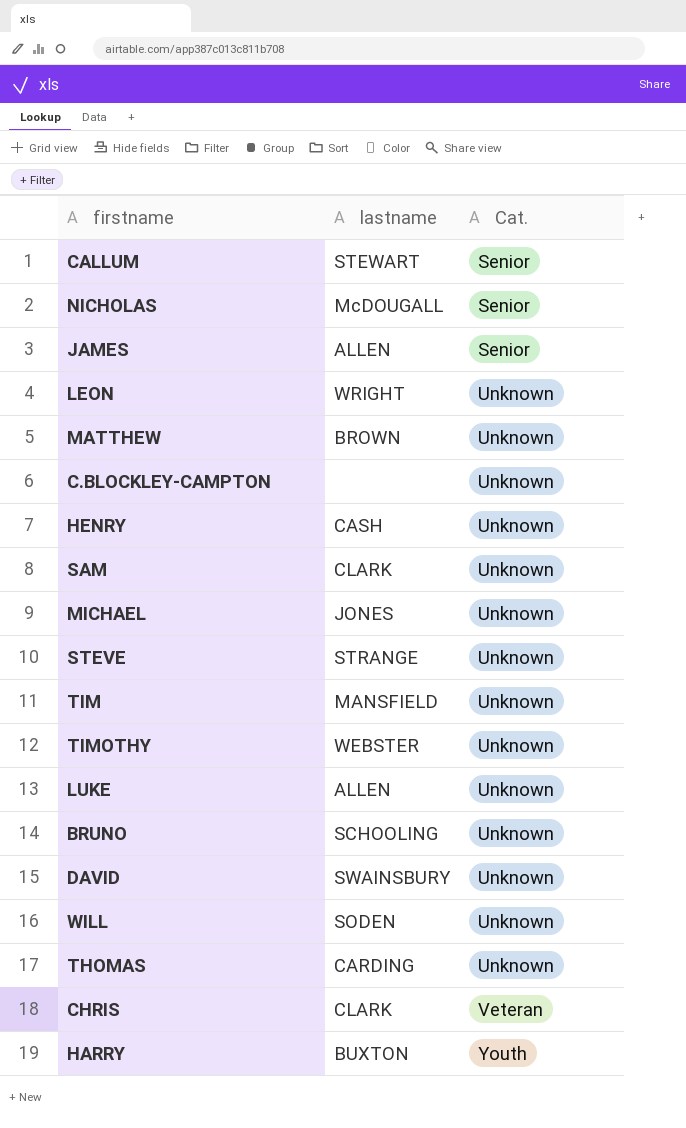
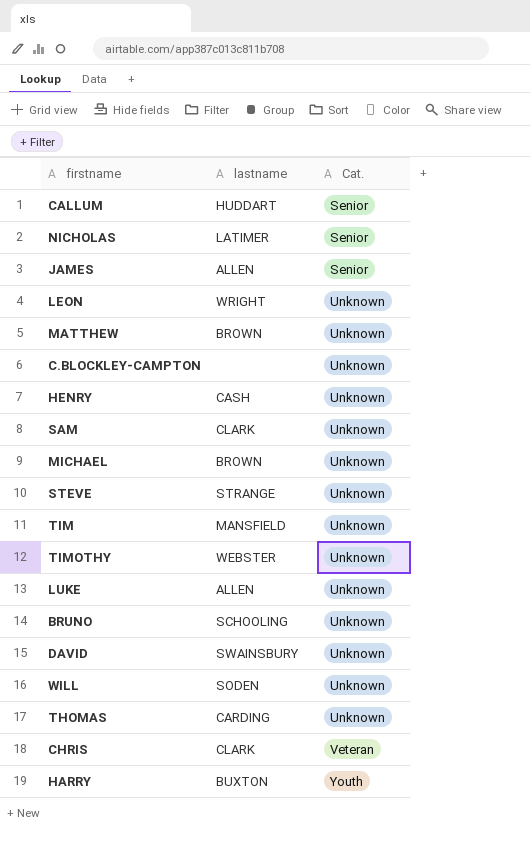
CALLUM | lastname: STEWART -> HUDDART
NICHOLAS | lastname: McDOUGALL -> LATIMER
MICHAEL | lastname: JONES -> BROWN

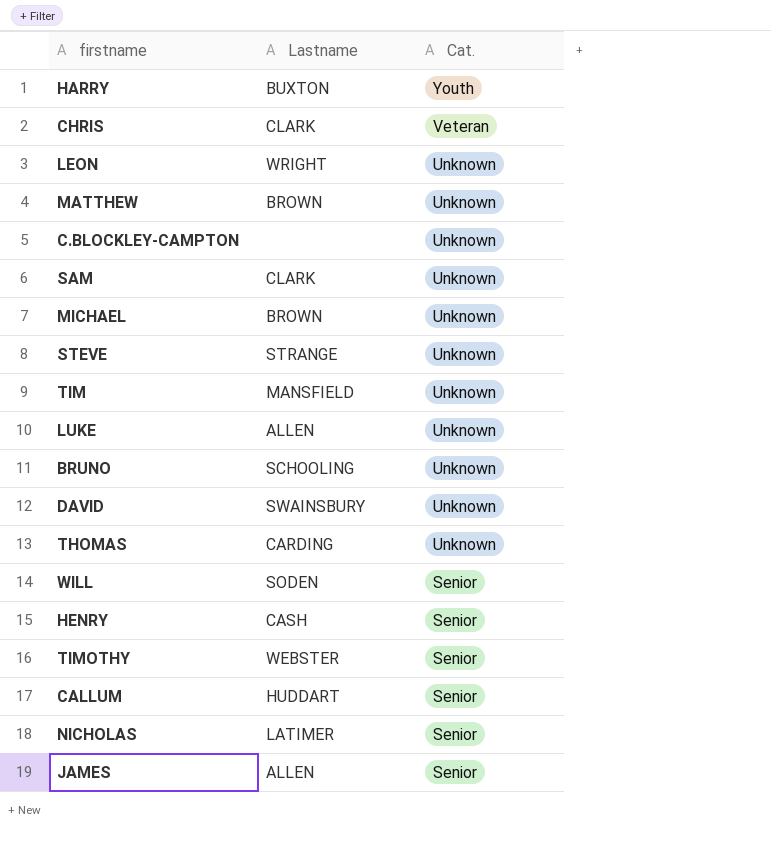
row order: Cat. ascending -> Cat. descending
column name: lastname -> Lastname
WILL | Cat.: Unknown -> Senior
HENRY | Cat.: Unknown -> Senior
TIMOTHY | Cat.: Unknown -> Senior

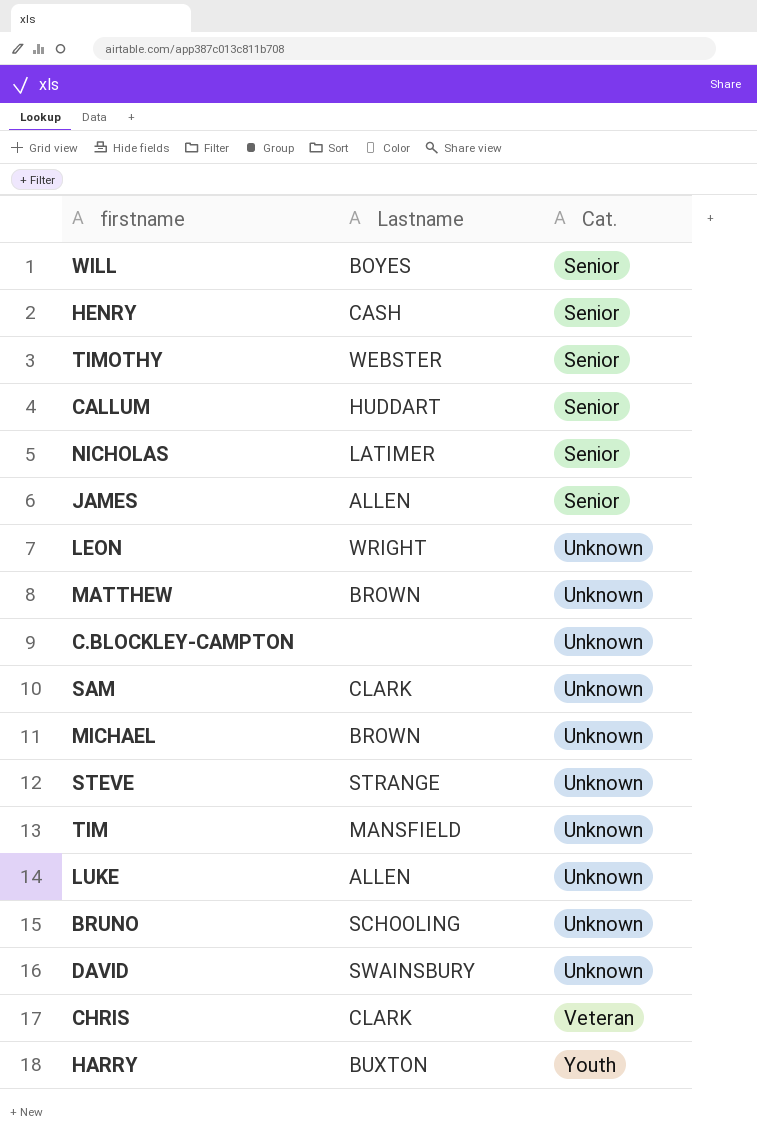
row order: Cat. descending -> Cat. ascending
row THOMAS: CARDING | Unknown -> none
WILL | Lastname: SODEN -> BOYES

